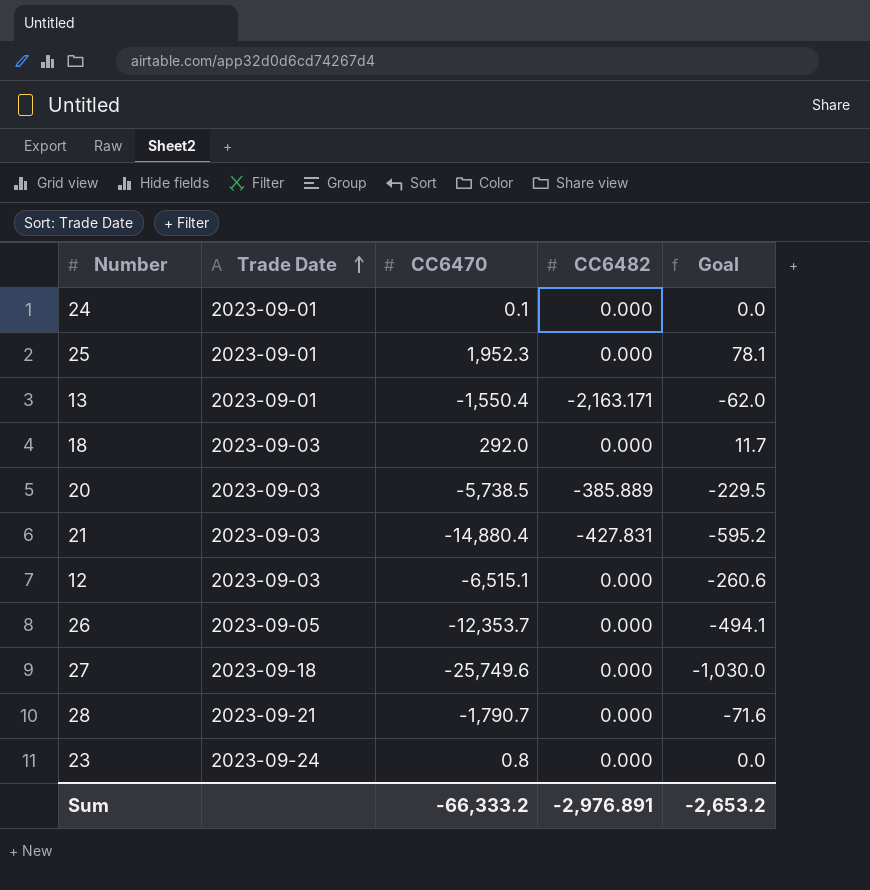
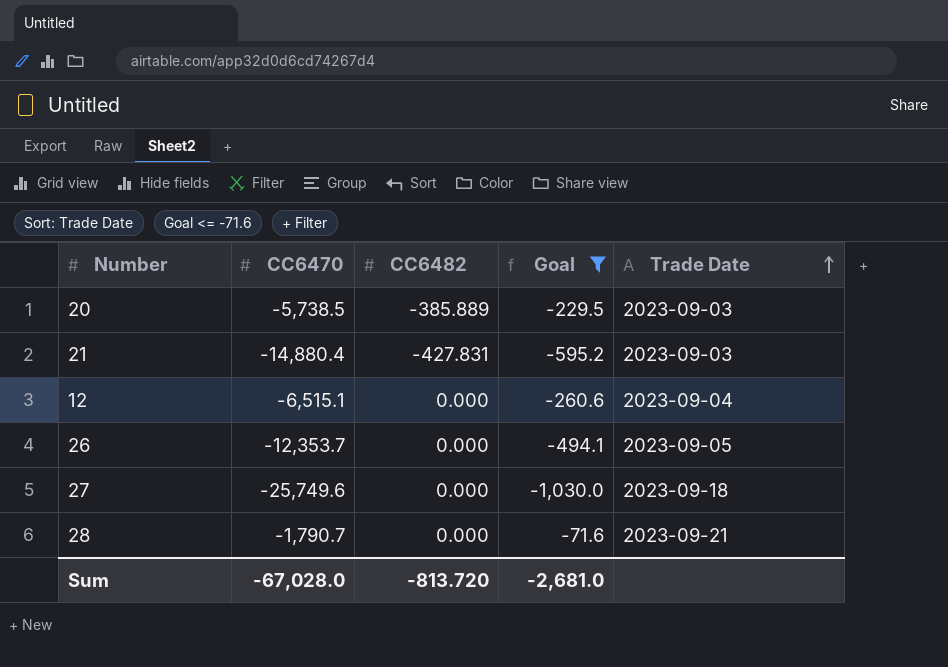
filter: none -> Goal <= -71.6
column Trade Date | position: 2 -> 5
12 | Trade Date: 2023-09-03 -> 2023-09-04
Sum | CC6470: -66,333.2 -> -67,028.0
Sum | CC6482: -2,976.891 -> -813.720
Sum | Goal: -2,653.2 -> -2,681.0

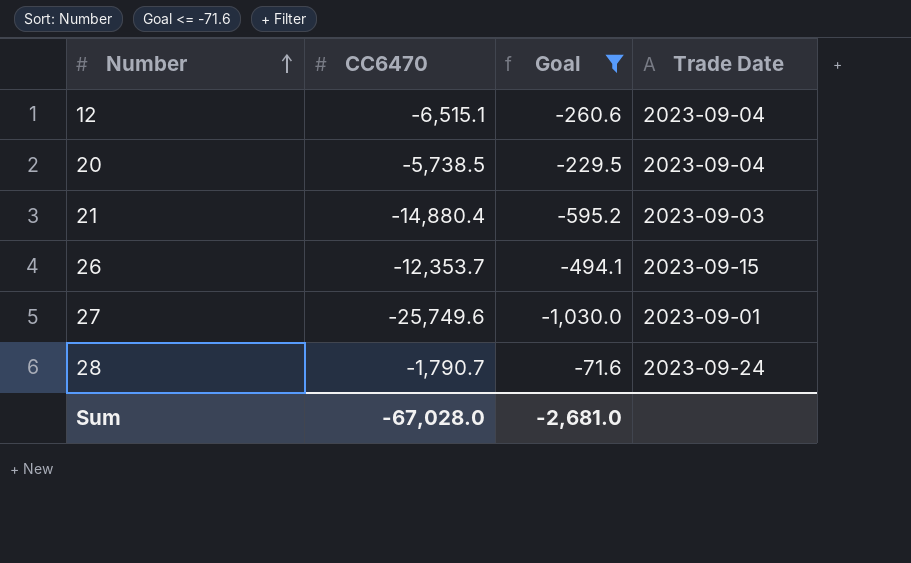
row order: Trade Date ascending -> Number ascending
column CC6482 | position: 3 -> none
20 | Trade Date: 2023-09-03 -> 2023-09-04
26 | Trade Date: 2023-09-05 -> 2023-09-15
27 | Trade Date: 2023-09-18 -> 2023-09-01
28 | Trade Date: 2023-09-21 -> 2023-09-24

